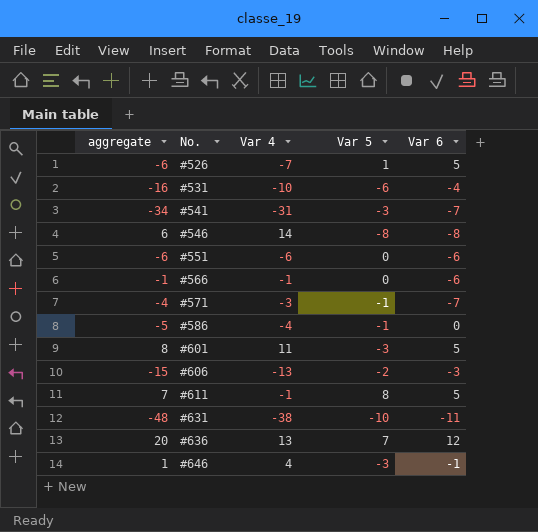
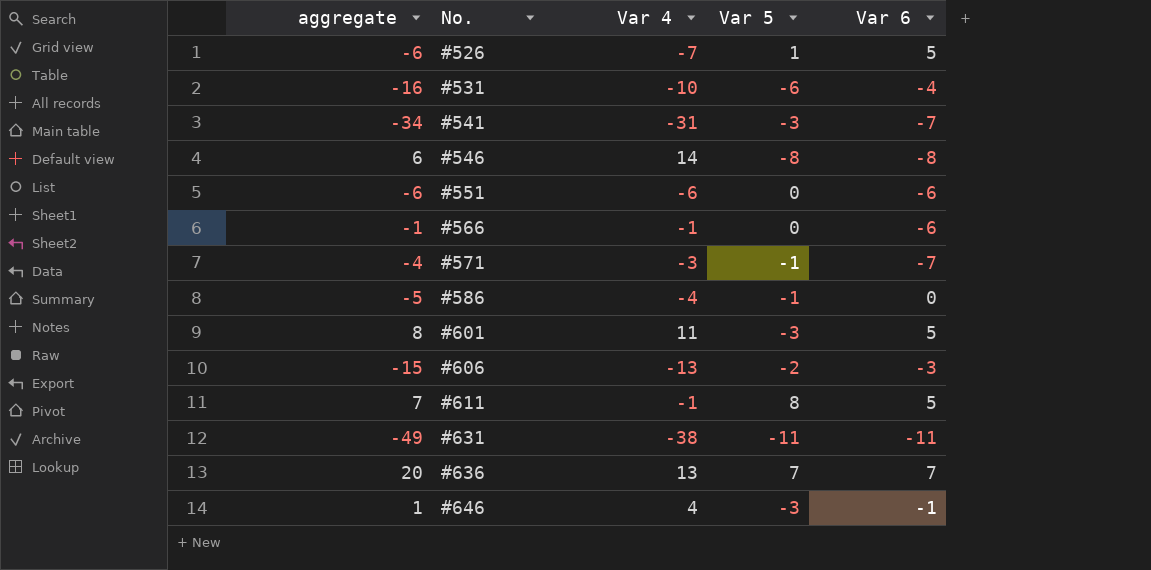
#631 | aggregate: -48 -> -49
#631 | Var 5: -10 -> -11
#636 | Var 6: 12 -> 7

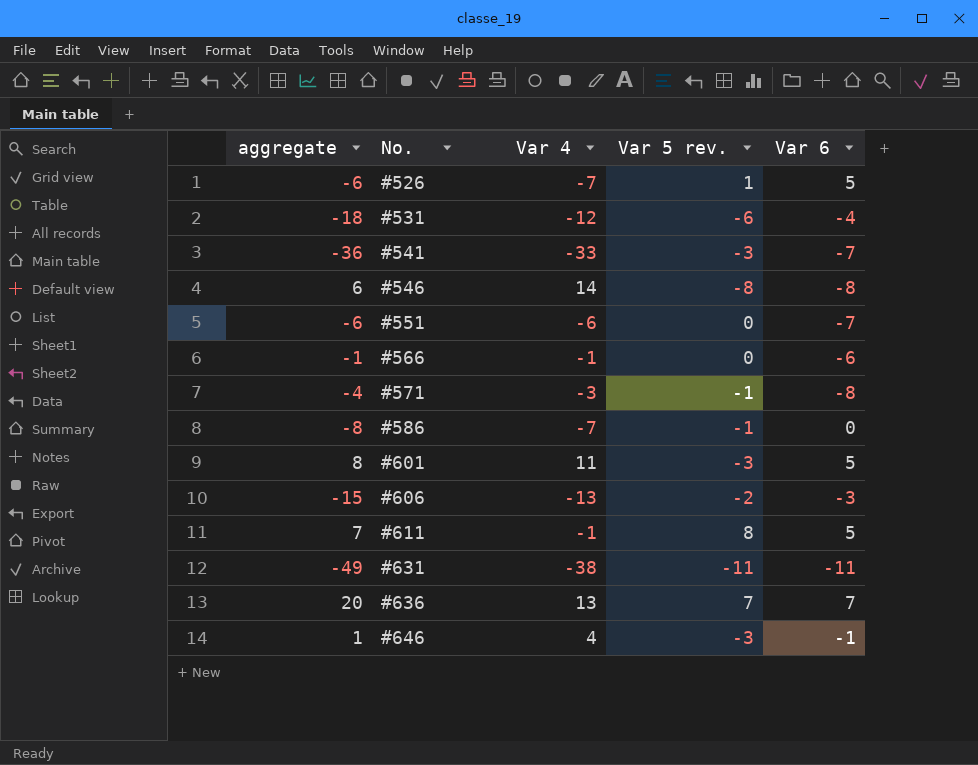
column name: Var 5 -> Var 5 rev.
#531 | aggregate: -16 -> -18
#531 | Var 4: -10 -> -12
#541 | aggregate: -34 -> -36
#541 | Var 4: -31 -> -33
#551 | Var 6: -6 -> -7
#571 | Var 6: -7 -> -8
#586 | aggregate: -5 -> -8
#586 | Var 4: -4 -> -7

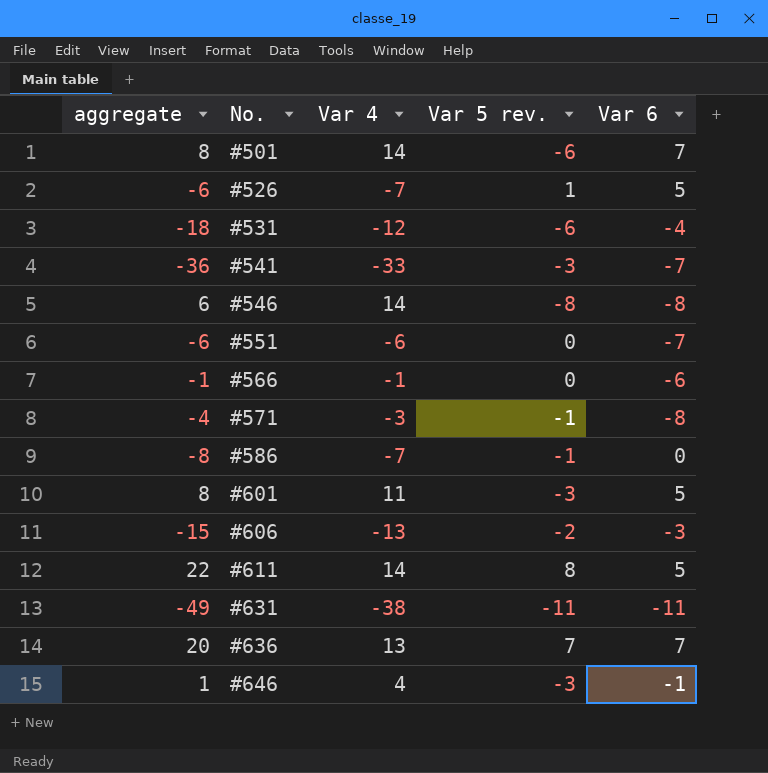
row #501: none -> 8 | 14 | -6 | 7
#611 | aggregate: 7 -> 22
#611 | Var 4: -1 -> 14

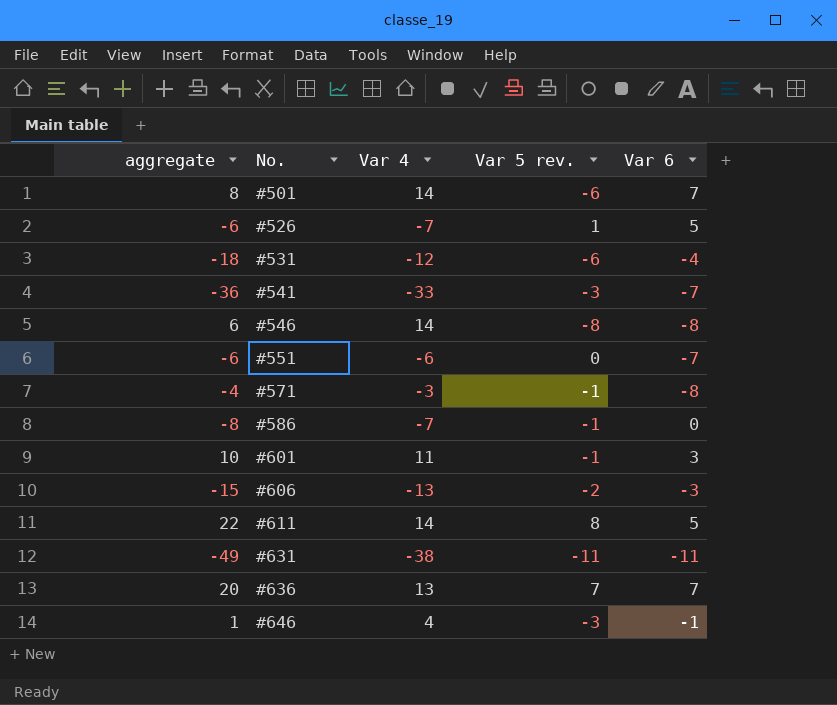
row #566: -1 | -1 | 0 | -6 -> none
#601 | aggregate: 8 -> 10
#601 | Var 5 rev.: -3 -> -1
#601 | Var 6: 5 -> 3

